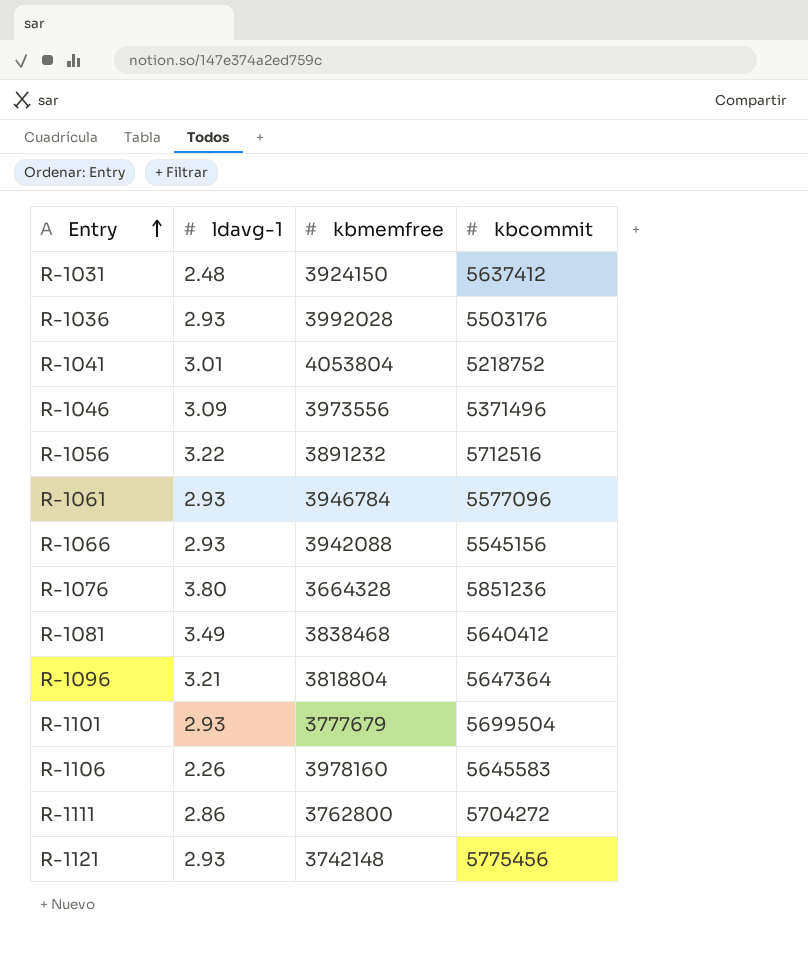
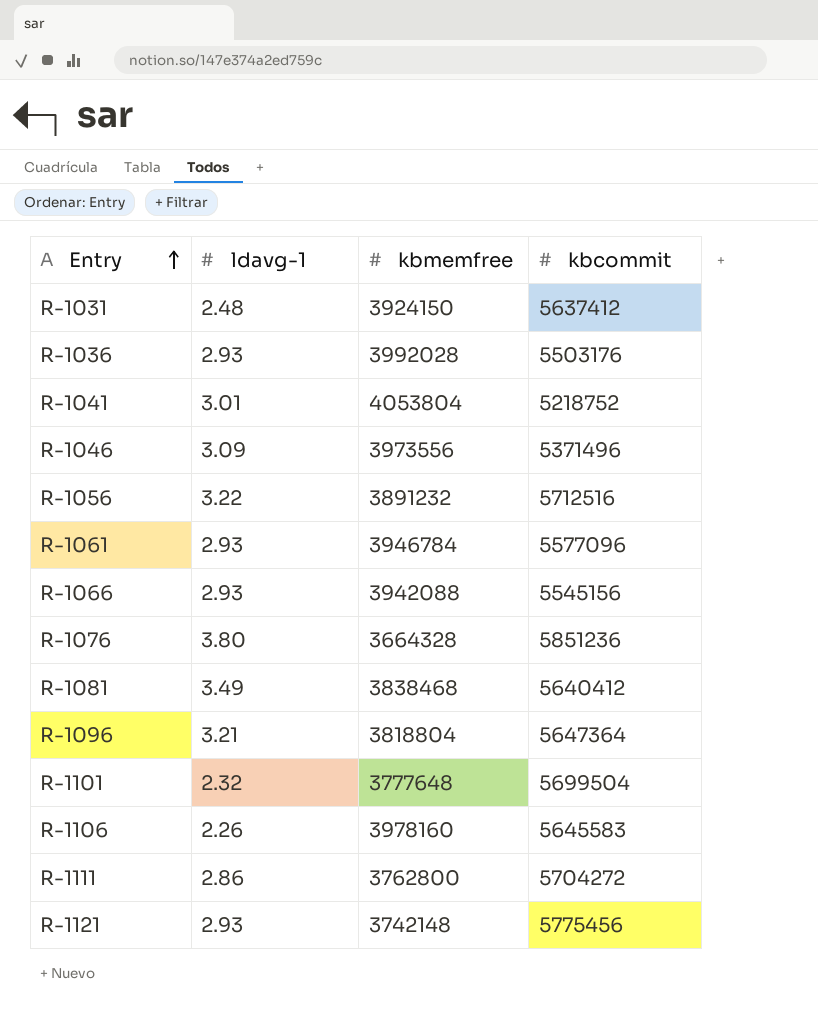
R-1101 | ldavg-1: 2.93 -> 2.32
R-1101 | kbmemfree: 3777679 -> 3777648

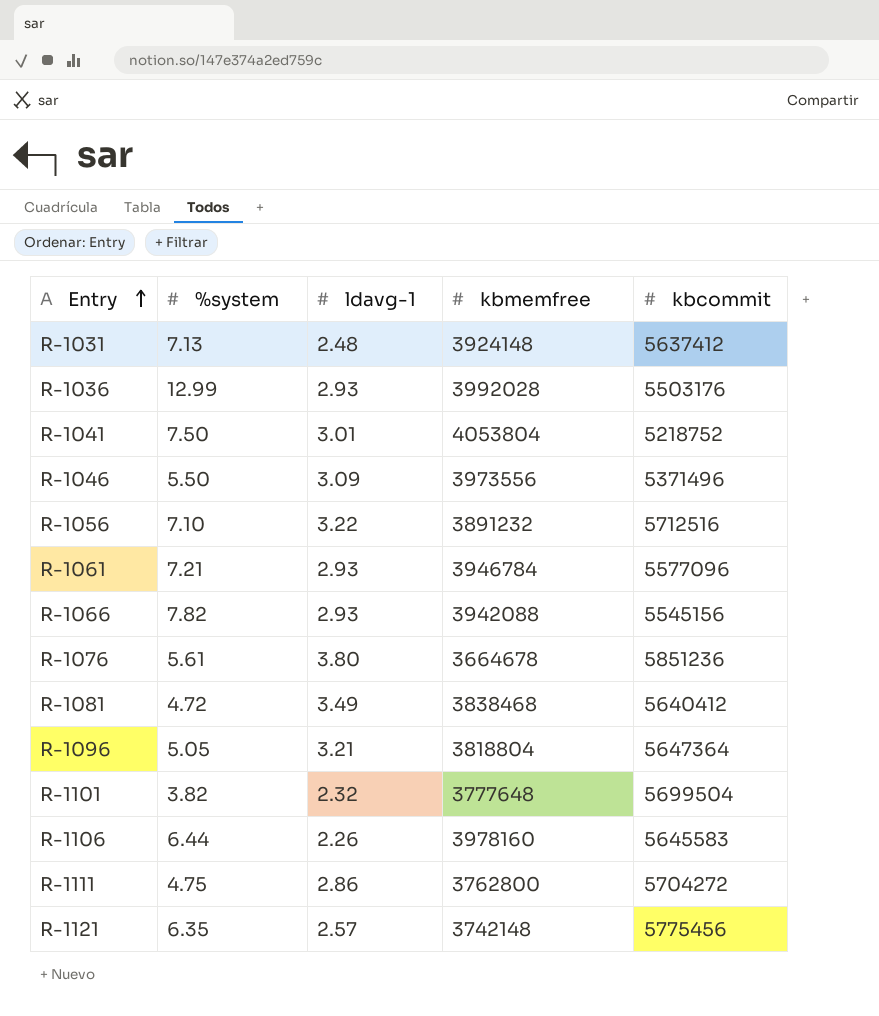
column %system | position: none -> 2
R-1031 | kbmemfree: 3924150 -> 3924148
R-1076 | kbmemfree: 3664328 -> 3664678
R-1121 | ldavg-1: 2.93 -> 2.57

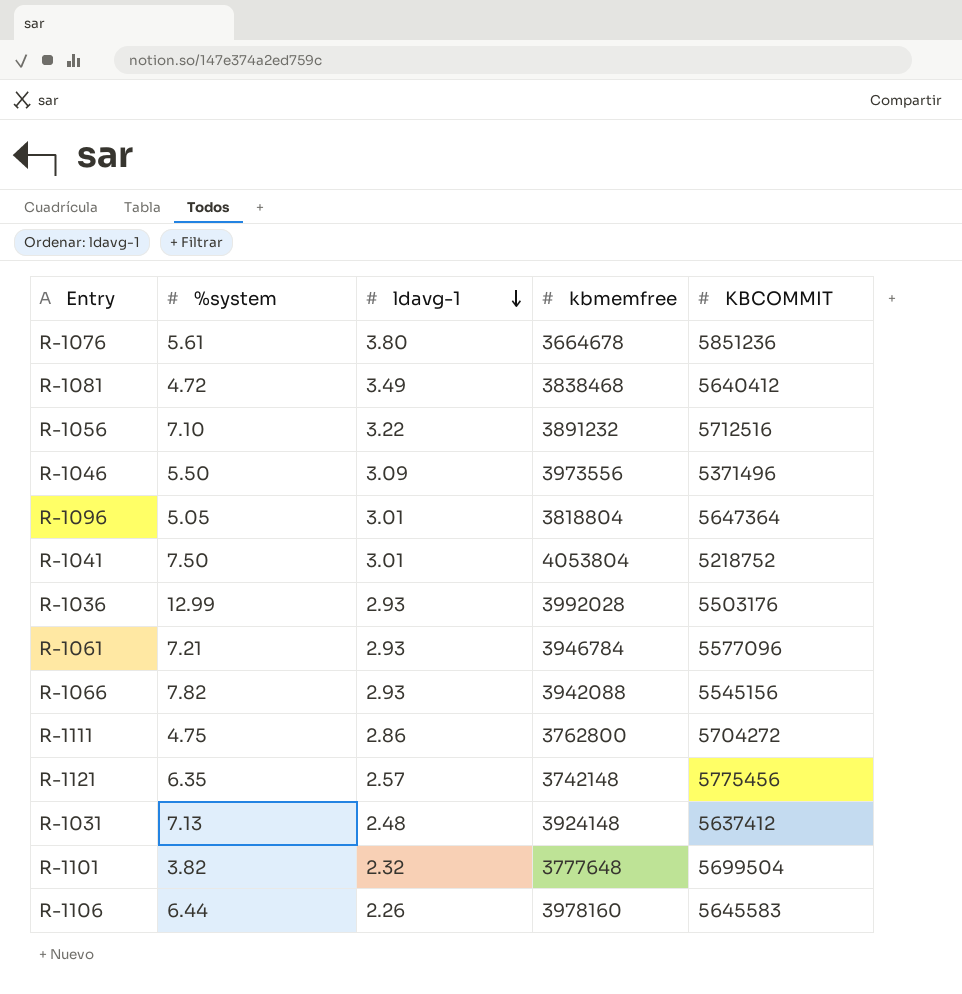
row order: Entry ascending -> ldavg-1 descending
column name: kbcommit -> KBCOMMIT
R-1096 | ldavg-1: 3.21 -> 3.01

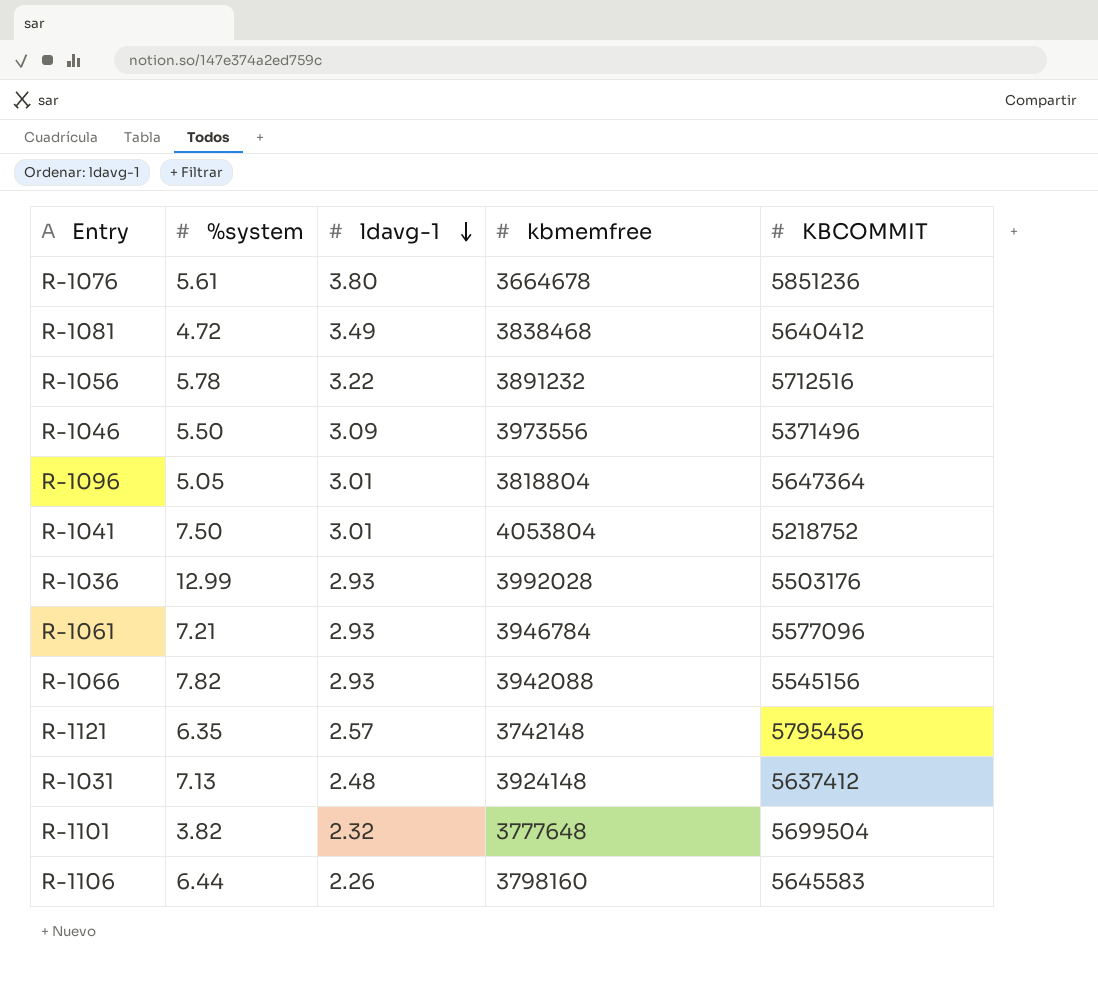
row R-1111: 4.75 | 2.86 | 3762800 | 5704272 -> none
R-1056 | %system: 7.10 -> 5.78
R-1121 | KBCOMMIT: 5775456 -> 5795456
R-1106 | kbmemfree: 3978160 -> 3798160

